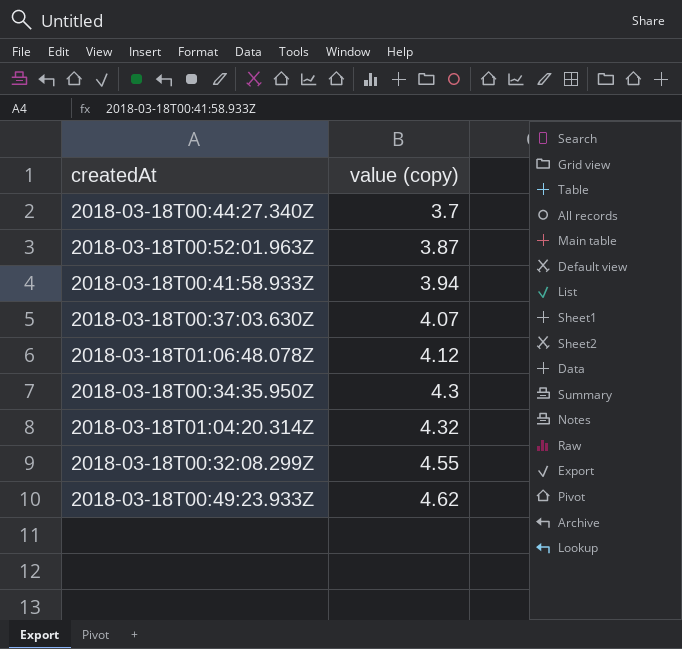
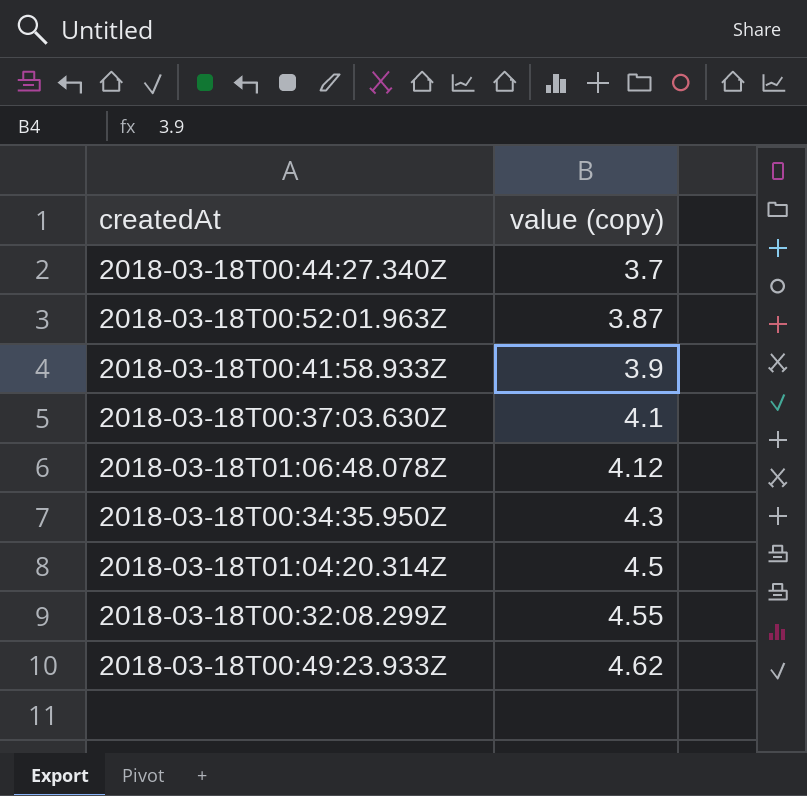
2018-03-18T00:41:58.933Z | value (copy): 3.94 -> 3.9
2018-03-18T00:37:03.630Z | value (copy): 4.07 -> 4.1
2018-03-18T01:04:20.314Z | value (copy): 4.32 -> 4.5

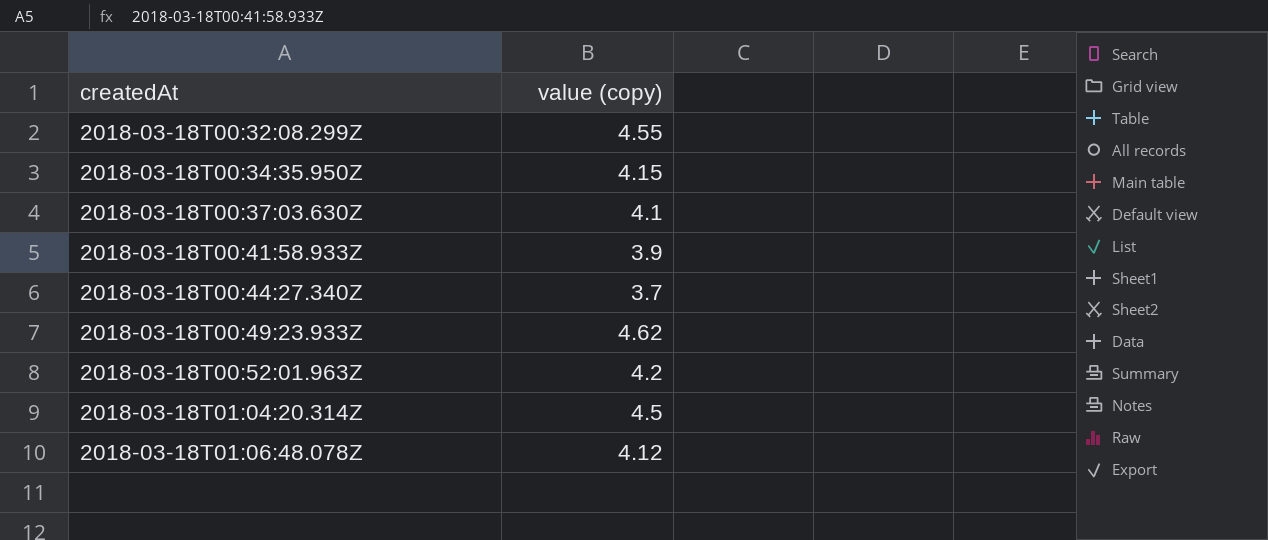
row order: value (copy) ascending -> createdAt ascending
2018-03-18T00:34:35.950Z | value (copy): 4.3 -> 4.15
2018-03-18T00:52:01.963Z | value (copy): 3.87 -> 4.2

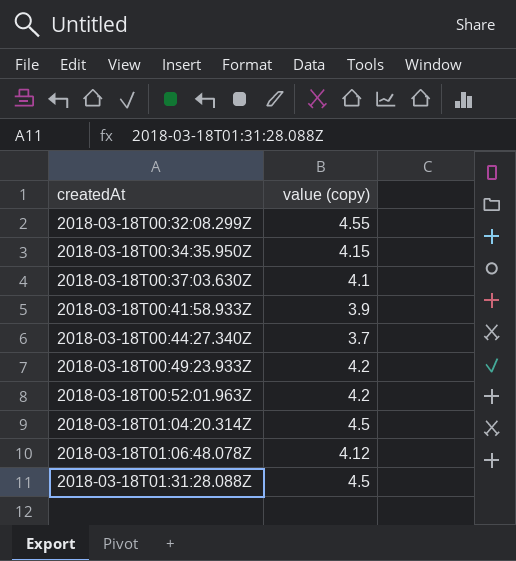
2018-03-18T00:49:23.933Z | value (copy): 4.62 -> 4.2
row 2018-03-18T01:31:28.088Z: none -> 4.5

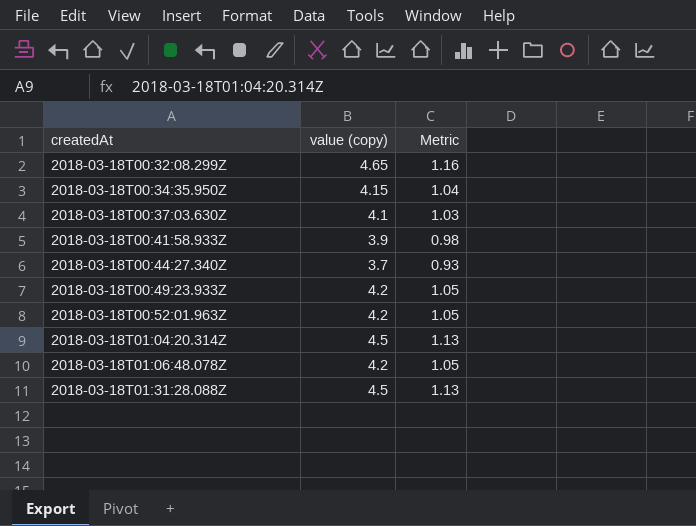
column Metric | formula: none -> [value (copy)] * 0.25
2018-03-18T00:32:08.299Z | value (copy): 4.55 -> 4.65
2018-03-18T01:06:48.078Z | value (copy): 4.12 -> 4.2

